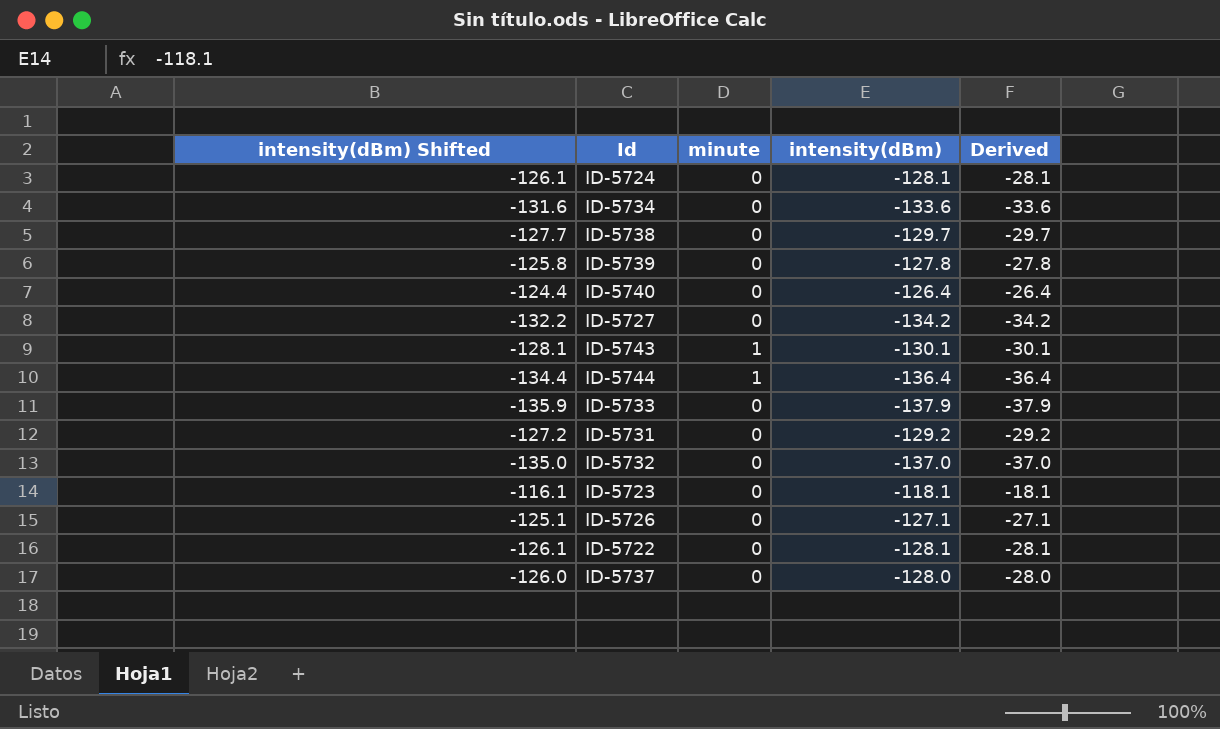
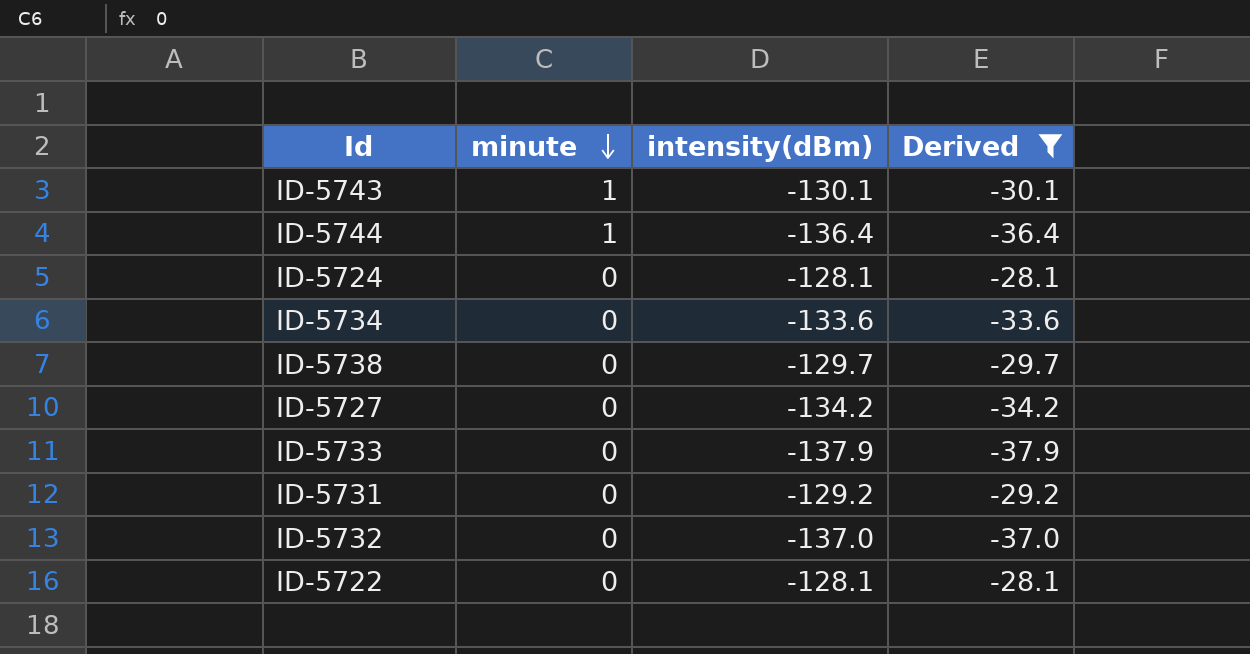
filter: none -> Derived <= -28.1
row order: none -> minute descending
column intensity(dBm) Shifted | formula: [intensity(dBm)] + 2 -> none

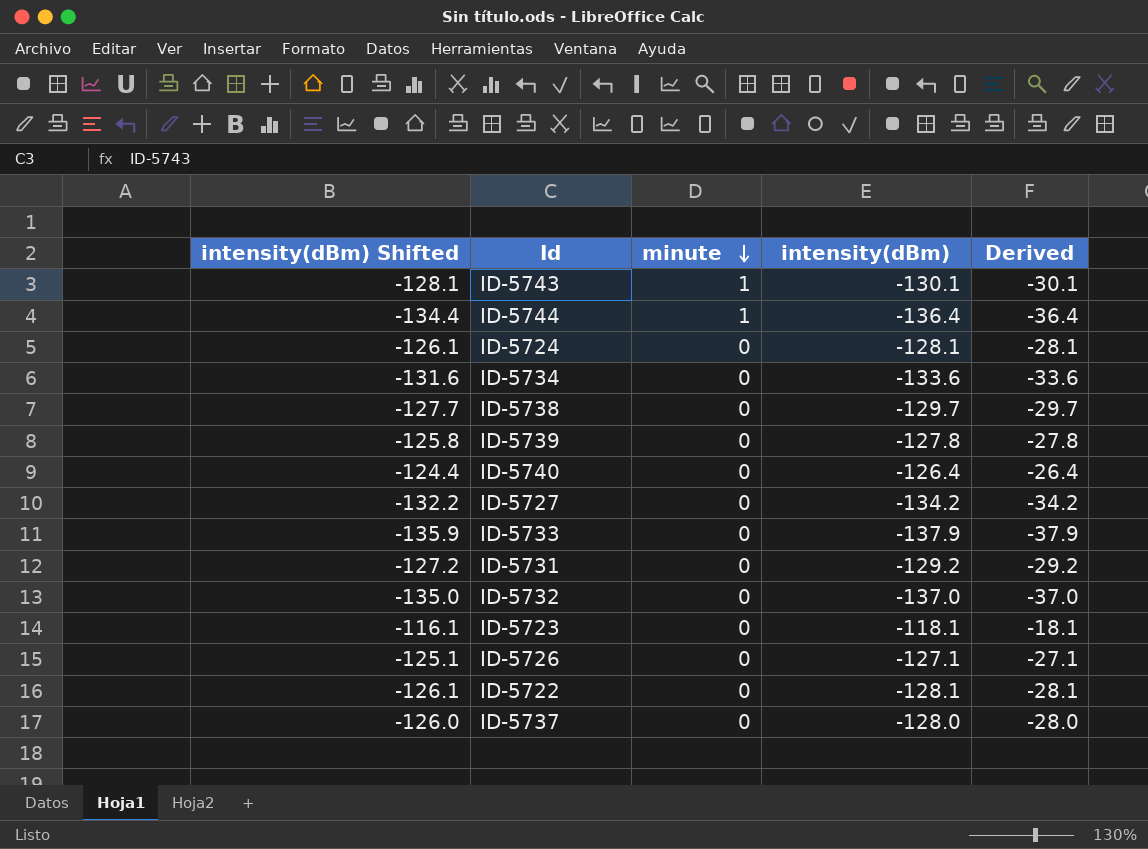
filter: Derived <= -28.1 -> none
column intensity(dBm) Shifted | formula: none -> [intensity(dBm)] + 2

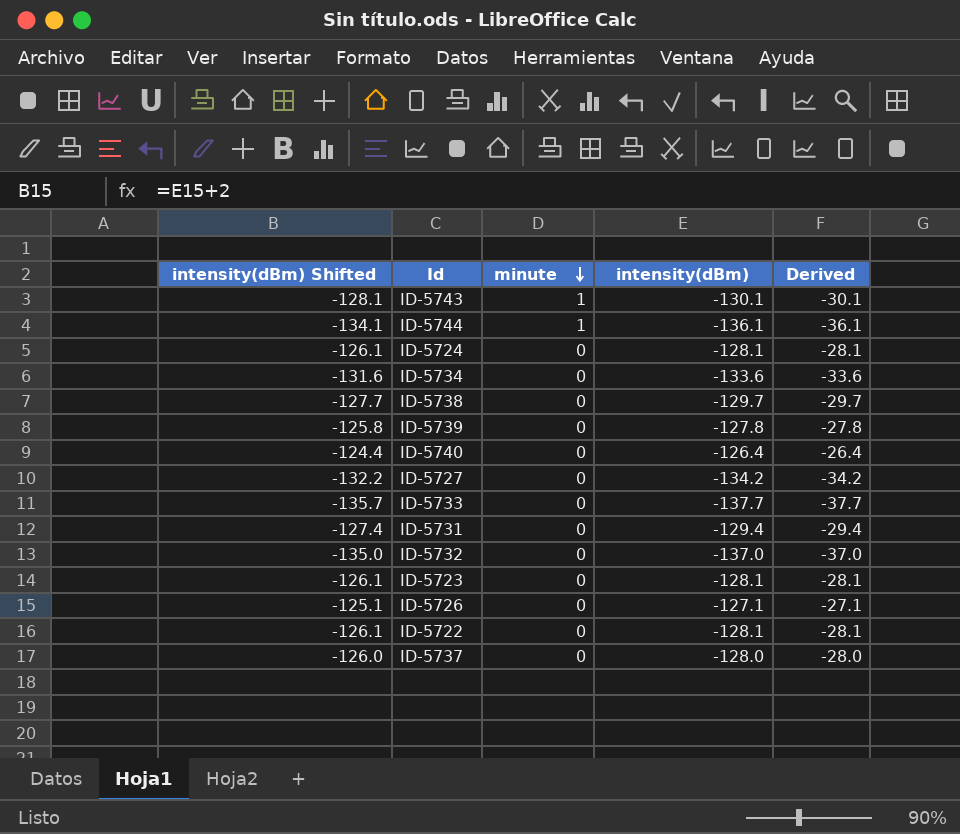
ID-5744 | intensity(dBm) Shifted: -134.4 -> -134.1
ID-5744 | intensity(dBm): -136.4 -> -136.1
ID-5744 | Derived: -36.4 -> -36.1
ID-5733 | intensity(dBm) Shifted: -135.9 -> -135.7
ID-5733 | intensity(dBm): -137.9 -> -137.7
ID-5733 | Derived: -37.9 -> -37.7
ID-5731 | intensity(dBm) Shifted: -127.2 -> -127.4
ID-5731 | intensity(dBm): -129.2 -> -129.4
ID-5731 | Derived: -29.2 -> -29.4
ID-5723 | intensity(dBm) Shifted: -116.1 -> -126.1
ID-5723 | intensity(dBm): -118.1 -> -128.1
ID-5723 | Derived: -18.1 -> -28.1

